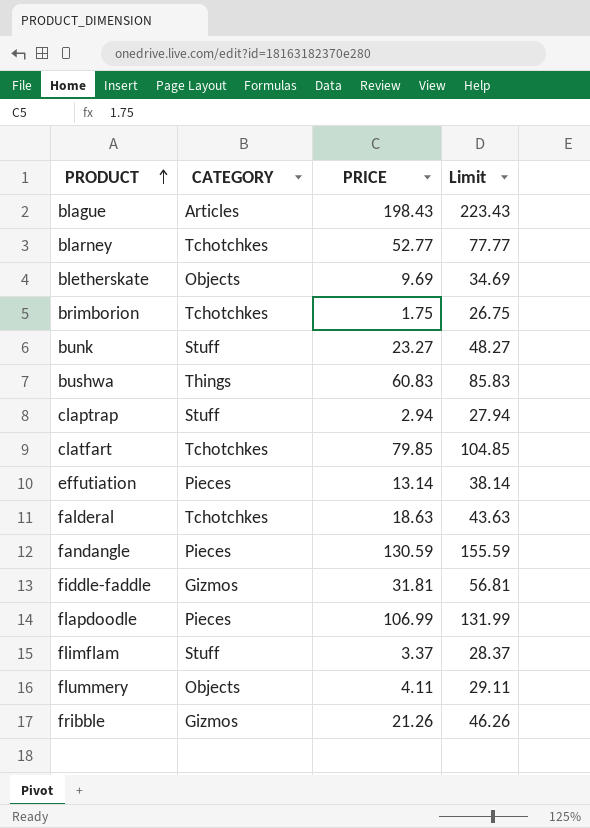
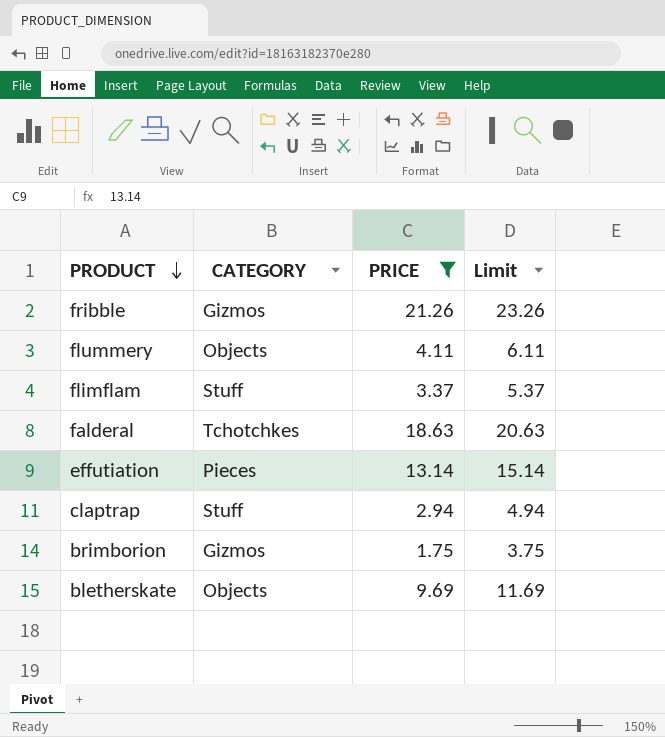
filter: none -> PRICE <= 21.26
row order: PRODUCT ascending -> PRODUCT descending
column Limit | formula: [PRICE] + 25 -> [PRICE] + 2
brimborion | CATEGORY: Tchotchkes -> Gizmos

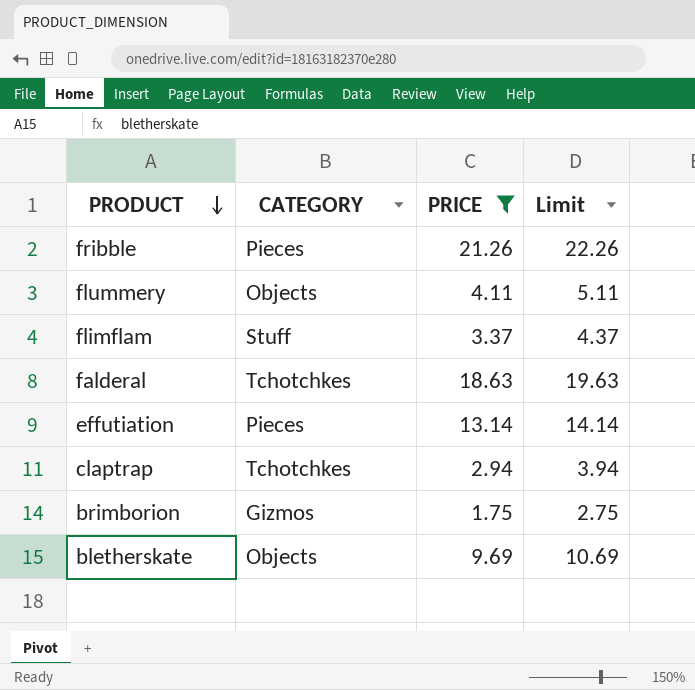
column Limit | formula: [PRICE] + 2 -> [PRICE] + 1
fribble | CATEGORY: Gizmos -> Pieces
claptrap | CATEGORY: Stuff -> Tchotchkes

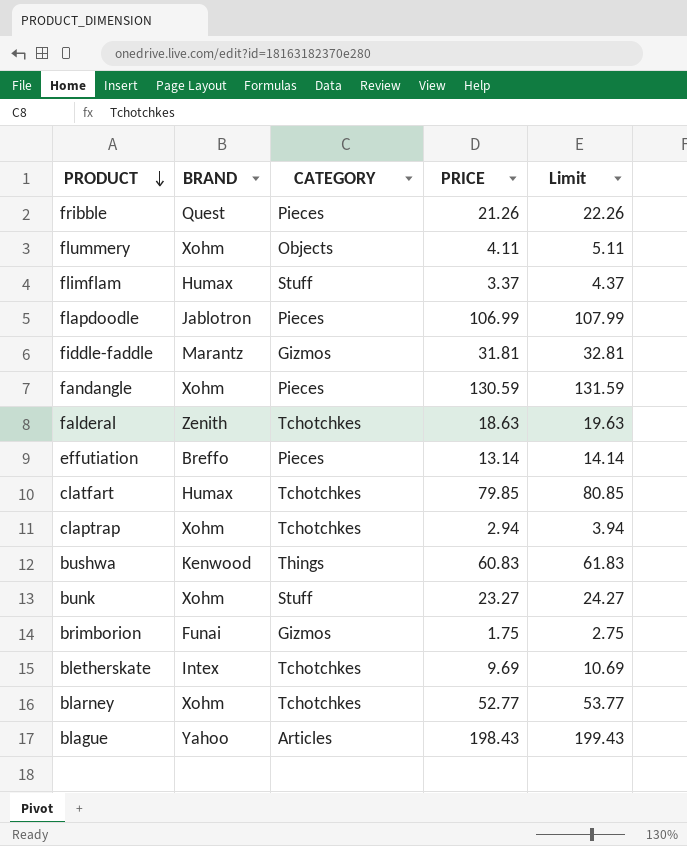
filter: PRICE <= 21.26 -> none
column BRAND | position: none -> 2
bletherskate | CATEGORY: Objects -> Tchotchkes

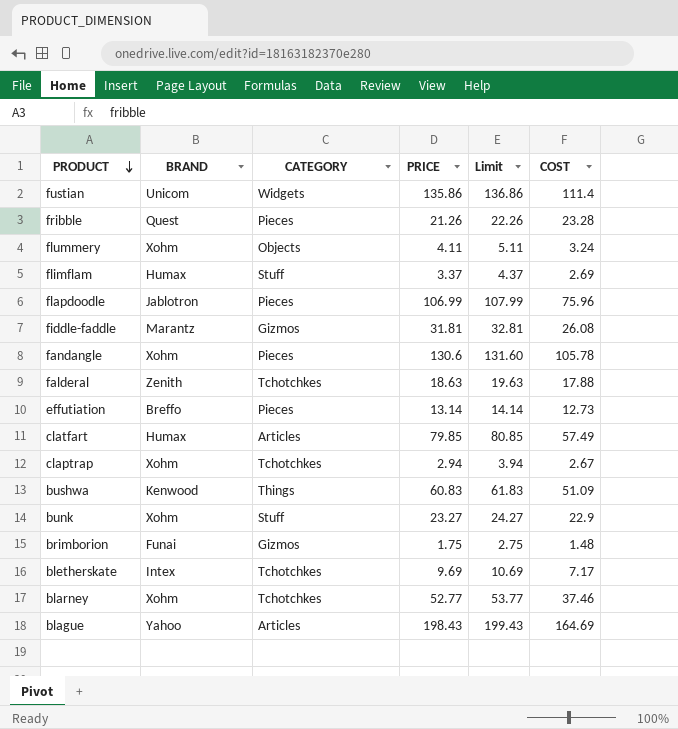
column COST | position: none -> 6
row fustian: none -> Unicom | Widgets | 135.86 | 136.86 | 111.4
fandangle | PRICE: 130.59 -> 130.6
fandangle | Limit: 131.59 -> 131.60
clatfart | CATEGORY: Tchotchkes -> Articles

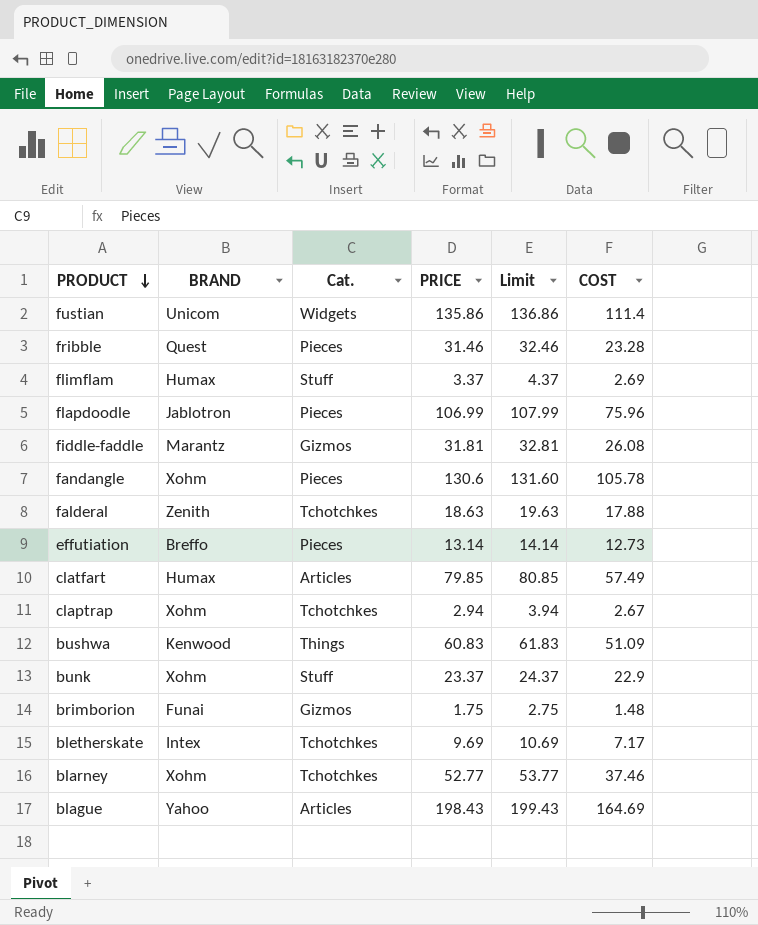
column name: CATEGORY -> Cat.
row flummery: Xohm | Objects | 4.11 | 5.11 | 3.24 -> none
fribble | PRICE: 21.26 -> 31.46
fribble | Limit: 22.26 -> 32.46
bunk | PRICE: 23.27 -> 23.37
bunk | Limit: 24.27 -> 24.37

